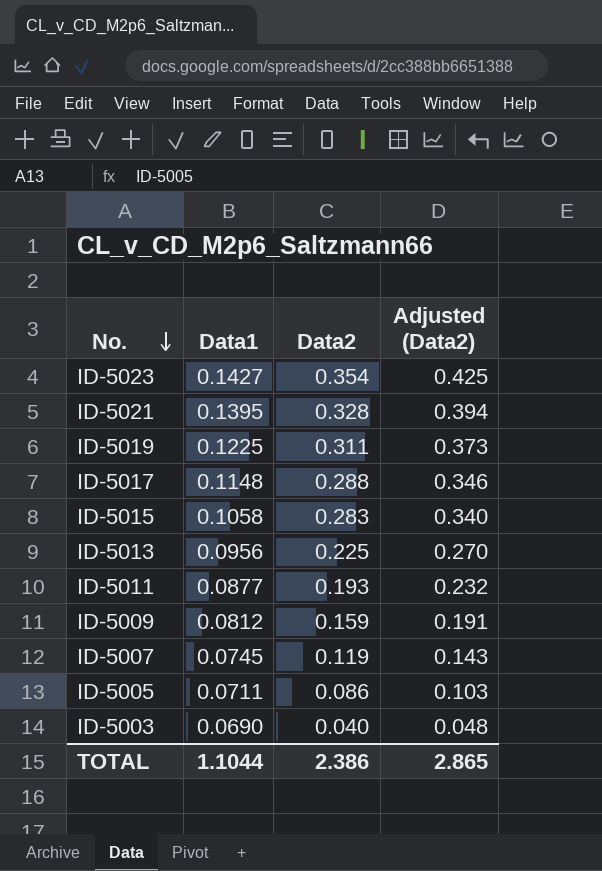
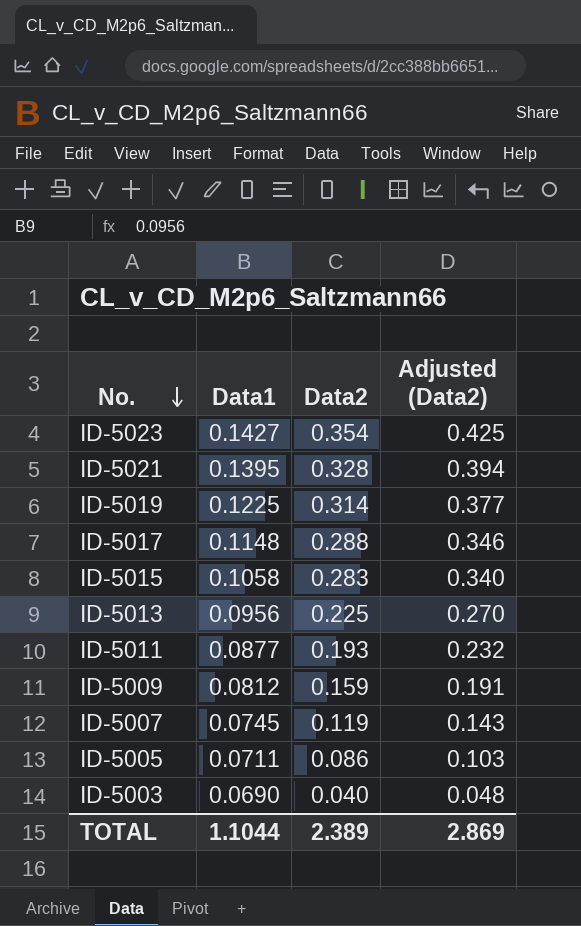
ID-5019 | Data2: 0.311 -> 0.314
ID-5019 | Adjusted (Data2): 0.373 -> 0.377
TOTAL | Data2: 2.386 -> 2.389
TOTAL | Adjusted (Data2): 2.865 -> 2.869

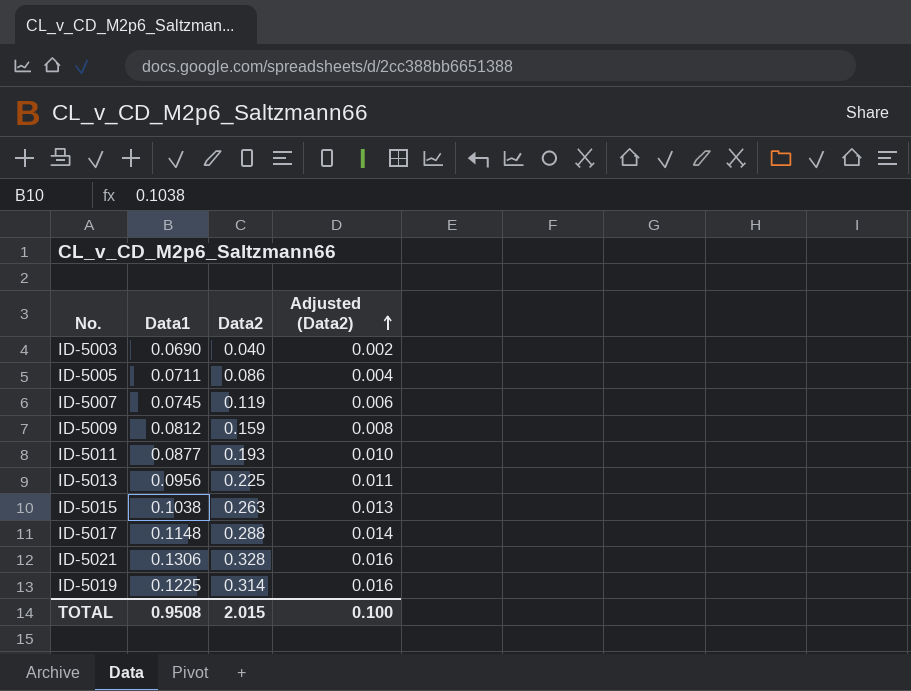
row order: No. descending -> Adjusted (Data2) ascending
column Adjusted (Data2) | formula: [Data2] * 1.2 -> [Data2] * 0.05
row ID-5023: 0.1427 | 0.354 | 0.425 -> none
ID-5015 | Data1: 0.1058 -> 0.1038
ID-5015 | Data2: 0.283 -> 0.263
ID-5021 | Data1: 0.1395 -> 0.1306
TOTAL | Data1: 1.1044 -> 0.9508
TOTAL | Data2: 2.389 -> 2.015
TOTAL | Adjusted (Data2): 2.869 -> 0.100

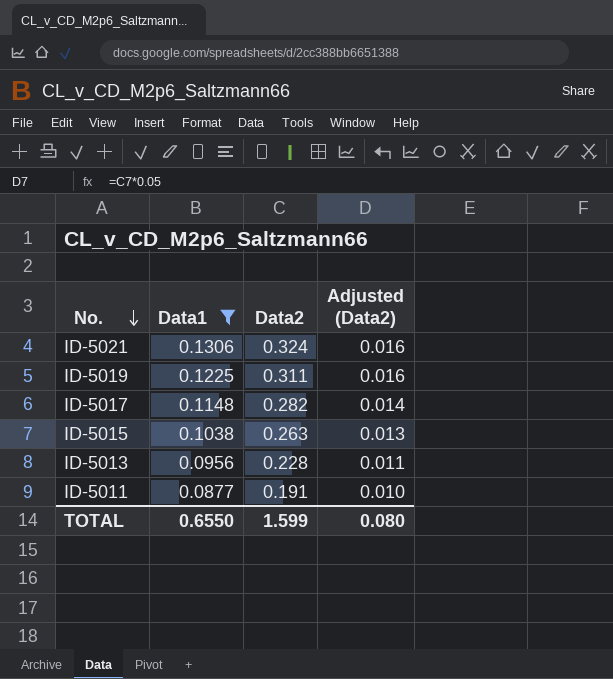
filter: none -> Data1 >= 0.0877
row order: Adjusted (Data2) ascending -> No. descending
ID-5021 | Data2: 0.328 -> 0.324
ID-5019 | Data2: 0.314 -> 0.311
ID-5017 | Data2: 0.288 -> 0.282
ID-5013 | Data2: 0.225 -> 0.228
ID-5011 | Data2: 0.193 -> 0.191
TOTAL | Data1: 0.9508 -> 0.6550
TOTAL | Data2: 2.015 -> 1.599
TOTAL | Adjusted (Data2): 0.100 -> 0.080

